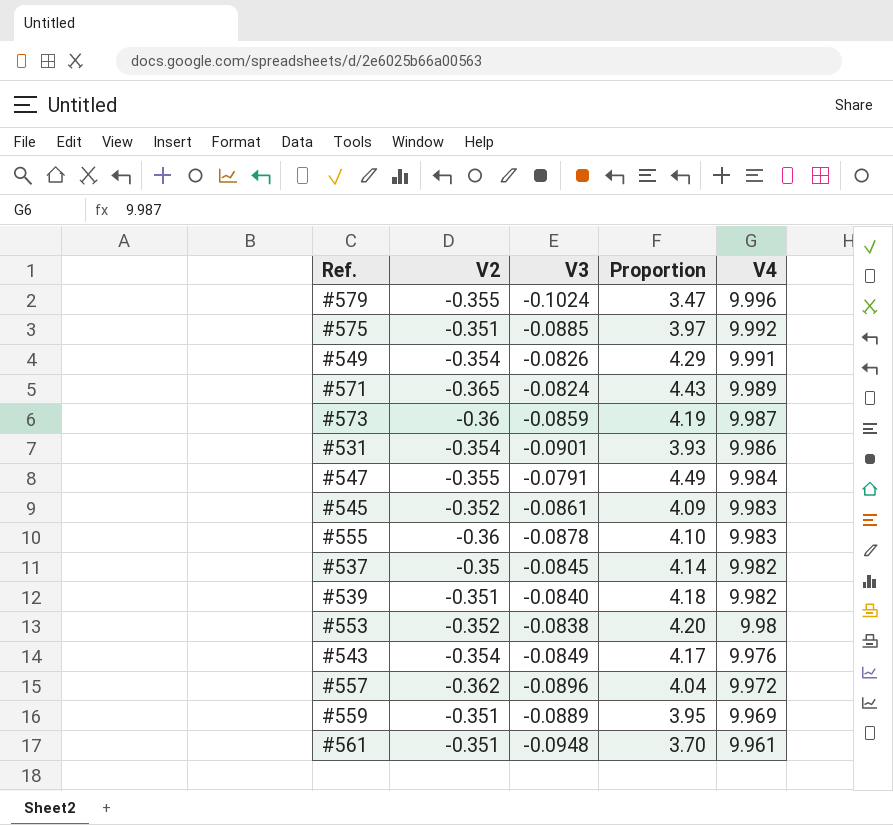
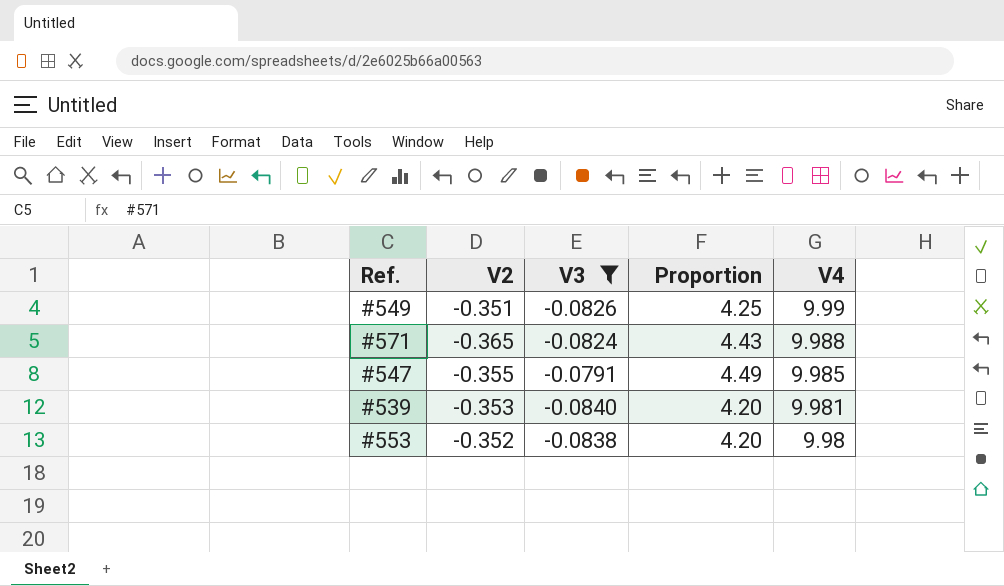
filter: none -> V3 >= -0.0840
#549 | V2: -0.354 -> -0.351
#549 | Proportion: 4.29 -> 4.25
#549 | V4: 9.991 -> 9.99
#571 | V4: 9.989 -> 9.988
#547 | V4: 9.984 -> 9.985
#539 | V2: -0.351 -> -0.353
#539 | Proportion: 4.18 -> 4.20
#539 | V4: 9.982 -> 9.981

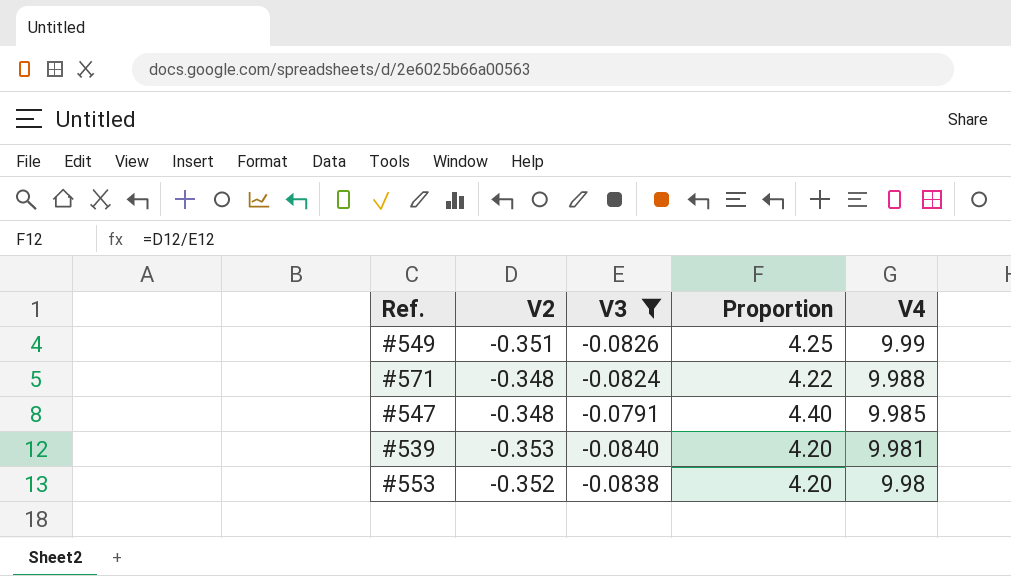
#571 | V2: -0.365 -> -0.348
#571 | Proportion: 4.43 -> 4.22
#547 | V2: -0.355 -> -0.348
#547 | Proportion: 4.49 -> 4.40

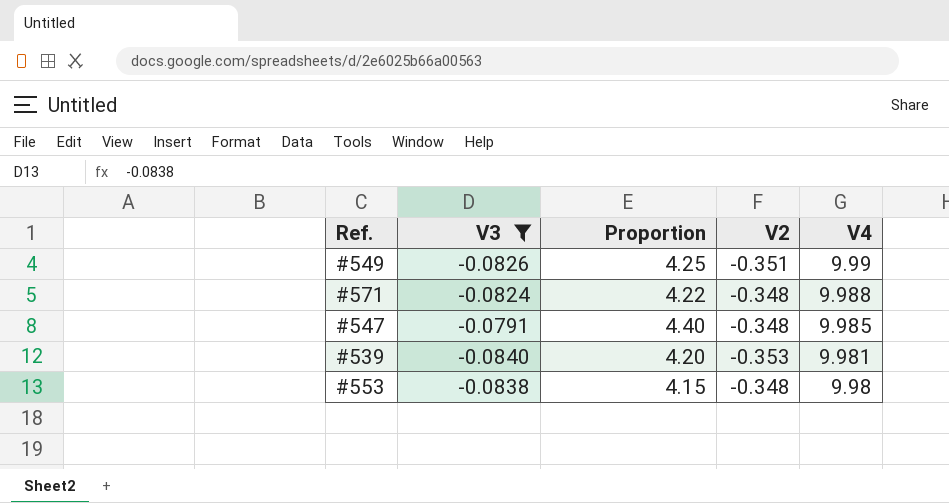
column V2 | position: 2 -> 4
#553 | Proportion: 4.20 -> 4.15
#553 | V2: -0.352 -> -0.348

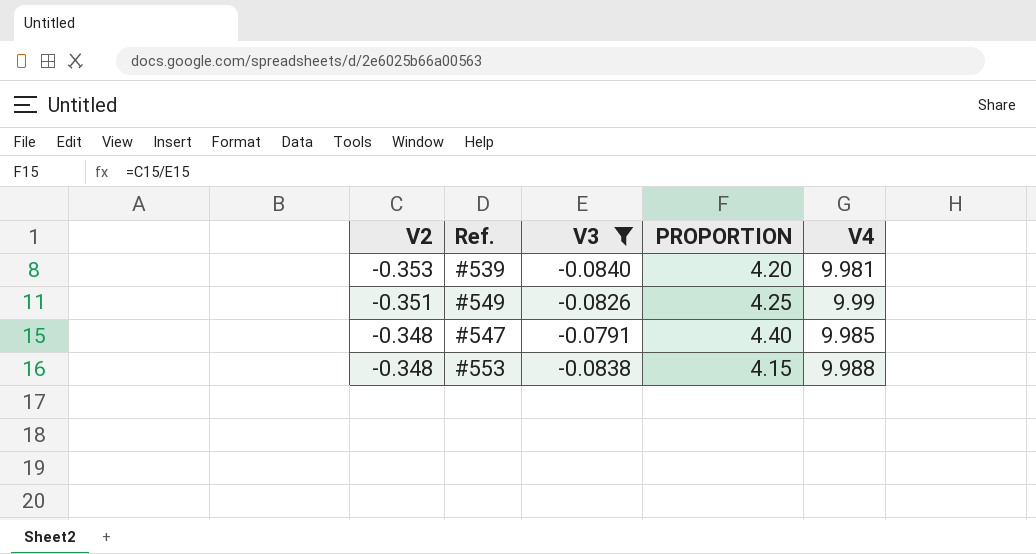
row order: V4 descending -> V2 ascending
column V2 | position: 4 -> 1
column name: Proportion -> PROPORTION
row #571: -0.0824 | 4.22 | -0.348 | 9.988 -> none
#553 | V4: 9.98 -> 9.988

